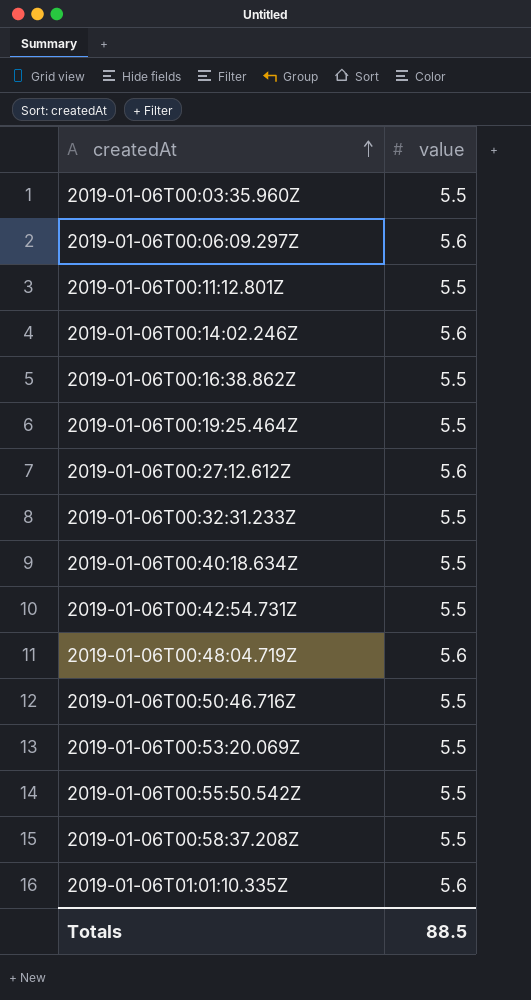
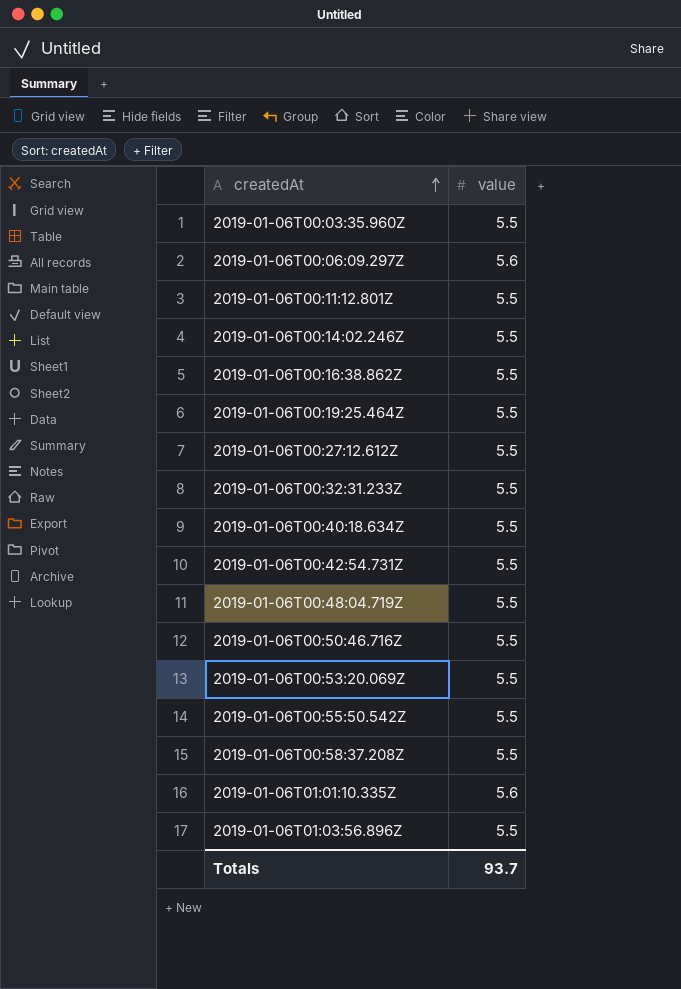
2019-01-06T00:14:02.246Z | value: 5.6 -> 5.5
2019-01-06T00:27:12.612Z | value: 5.6 -> 5.5
2019-01-06T00:48:04.719Z | value: 5.6 -> 5.5
row 2019-01-06T01:03:56.896Z: none -> 5.5
Totals | value: 88.5 -> 93.7

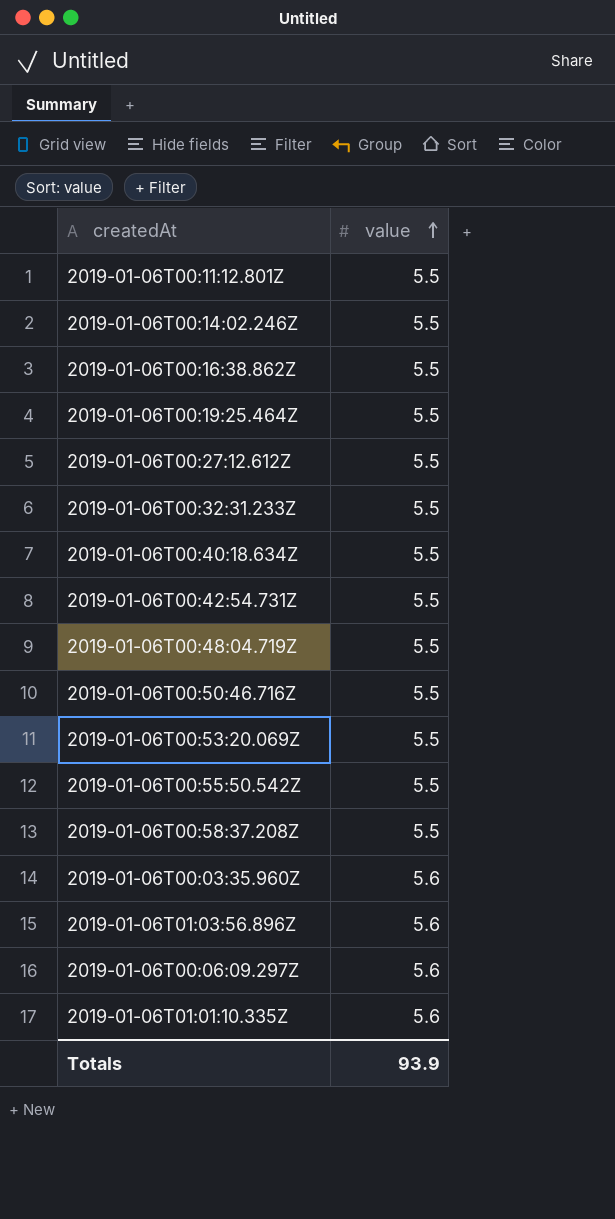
row order: createdAt ascending -> value ascending
2019-01-06T00:03:35.960Z | value: 5.5 -> 5.6
2019-01-06T01:03:56.896Z | value: 5.5 -> 5.6
Totals | value: 93.7 -> 93.9

